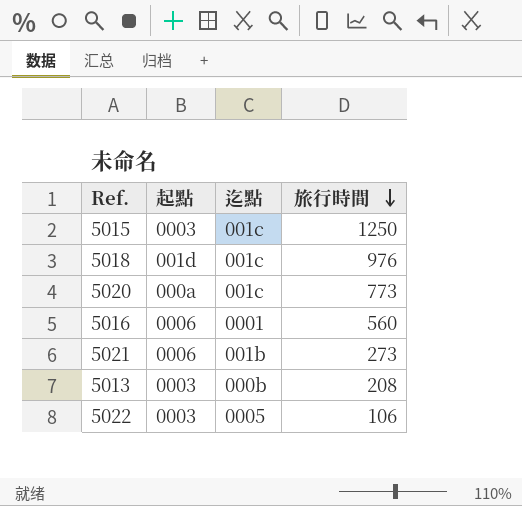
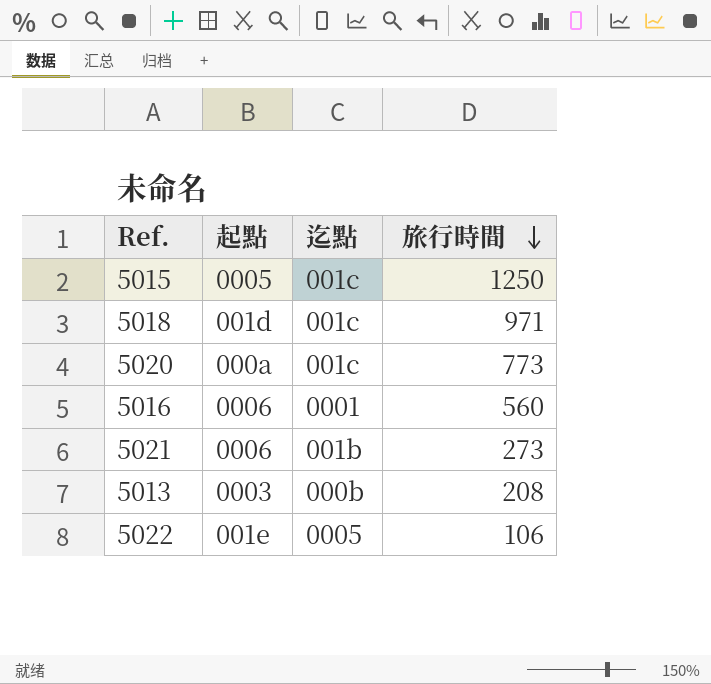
5015 | 起點: 0003 -> 0005
5018 | 旅行時間: 976 -> 971
5022 | 起點: 0003 -> 001e

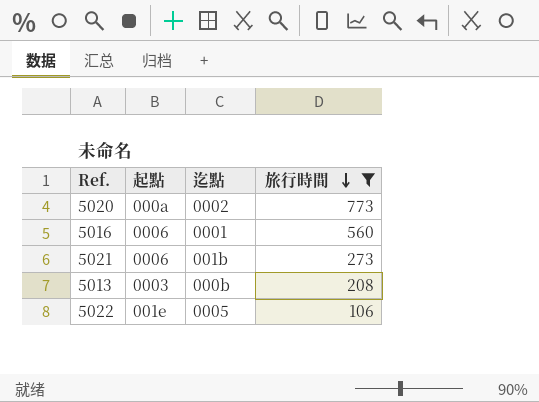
filter: none -> 旅行時間 <= 773
5020 | 迄點: 001c -> 0002

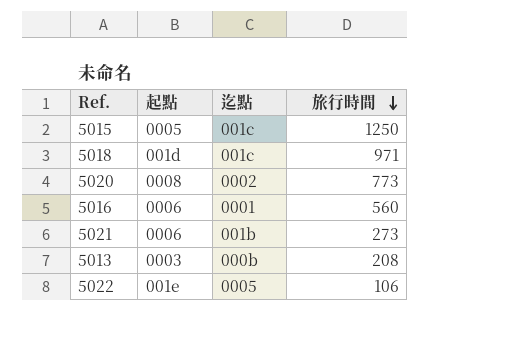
filter: 旅行時間 <= 773 -> none
5020 | 起點: 000a -> 0008

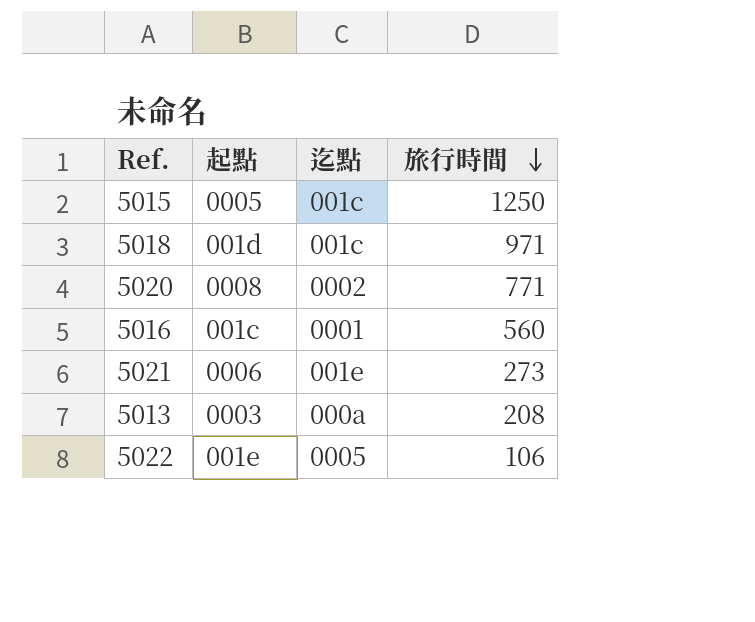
5020 | 旅行時間: 773 -> 771
5016 | 起點: 0006 -> 001c
5021 | 迄點: 001b -> 001e
5013 | 迄點: 000b -> 000a

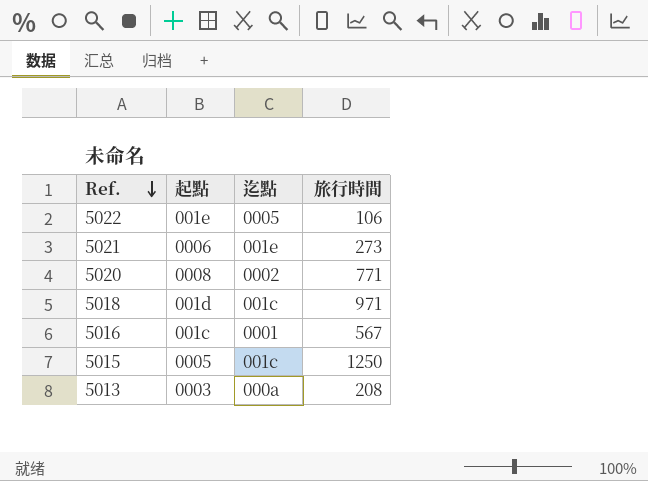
row order: 旅行時間 descending -> Ref. descending
5016 | 旅行時間: 560 -> 567

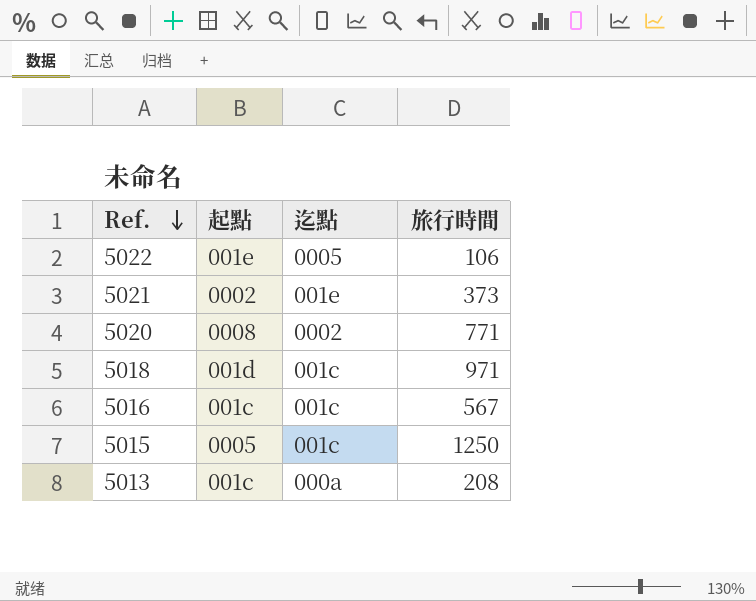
5021 | 起點: 0006 -> 0002
5021 | 旅行時間: 273 -> 373
5016 | 迄點: 0001 -> 001c
5013 | 起點: 0003 -> 001c

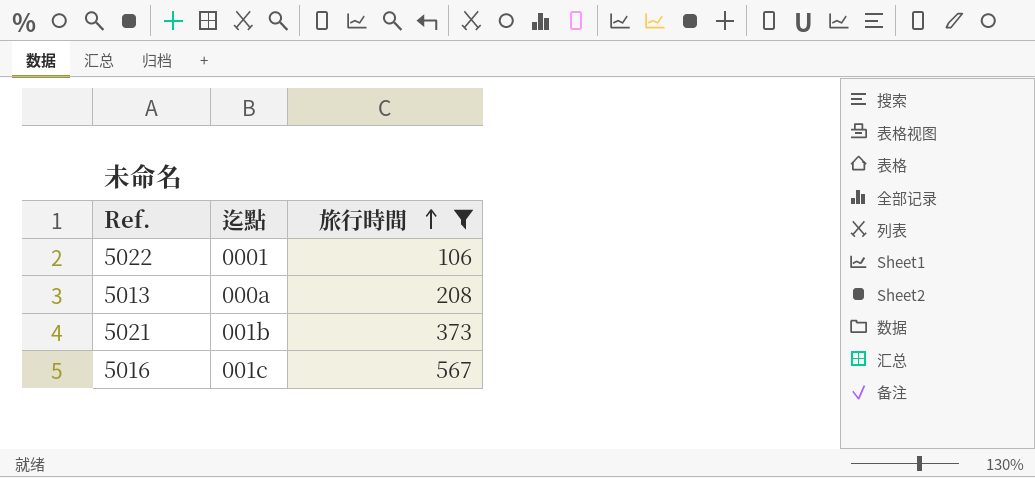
filter: none -> 旅行時間 <= 567
row order: Ref. descending -> 旅行時間 ascending
column 起點 | position: 2 -> none
5022 | 迄點: 0005 -> 0001
5021 | 迄點: 001e -> 001b

